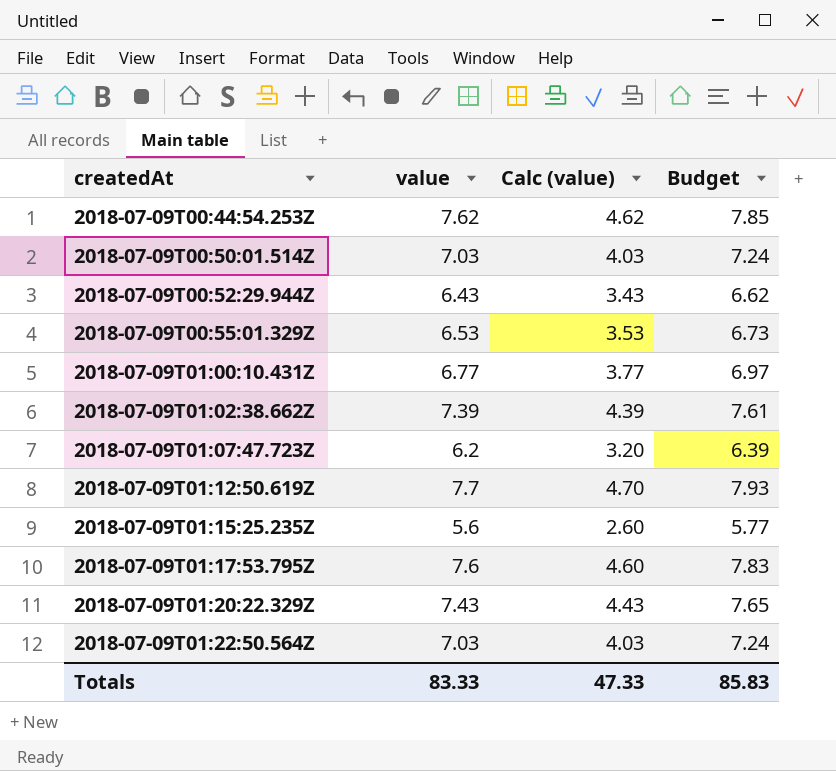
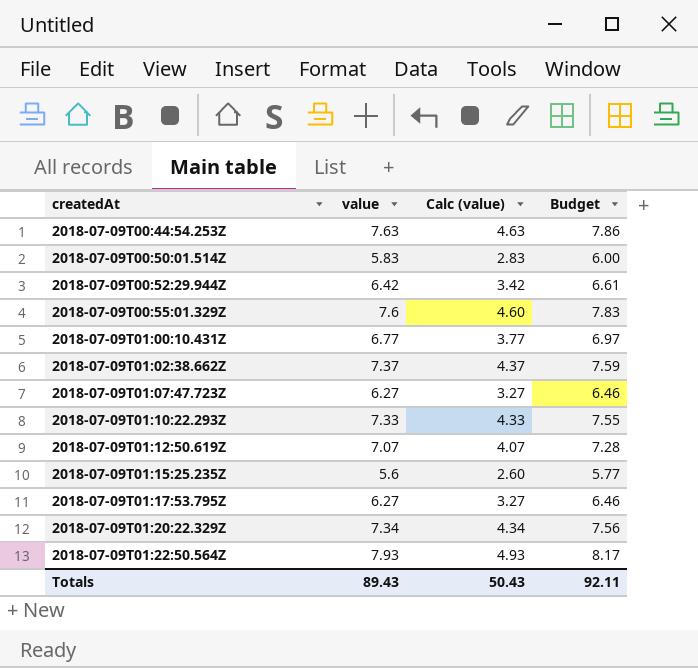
2018-07-09T00:44:54.253Z | value: 7.62 -> 7.63
2018-07-09T00:44:54.253Z | Calc (value): 4.62 -> 4.63
2018-07-09T00:44:54.253Z | Budget: 7.85 -> 7.86
2018-07-09T00:50:01.514Z | value: 7.03 -> 5.83
2018-07-09T00:50:01.514Z | Calc (value): 4.03 -> 2.83
2018-07-09T00:50:01.514Z | Budget: 7.24 -> 6.00
2018-07-09T00:52:29.944Z | value: 6.43 -> 6.42
2018-07-09T00:52:29.944Z | Calc (value): 3.43 -> 3.42
2018-07-09T00:52:29.944Z | Budget: 6.62 -> 6.61
2018-07-09T00:55:01.329Z | value: 6.53 -> 7.6
2018-07-09T00:55:01.329Z | Calc (value): 3.53 -> 4.60
2018-07-09T00:55:01.329Z | Budget: 6.73 -> 7.83
2018-07-09T01:02:38.662Z | value: 7.39 -> 7.37
2018-07-09T01:02:38.662Z | Calc (value): 4.39 -> 4.37
2018-07-09T01:02:38.662Z | Budget: 7.61 -> 7.59
2018-07-09T01:07:47.723Z | value: 6.2 -> 6.27
2018-07-09T01:07:47.723Z | Calc (value): 3.20 -> 3.27
2018-07-09T01:07:47.723Z | Budget: 6.39 -> 6.46
row 2018-07-09T01:10:22.293Z: none -> 7.33 | 4.33 | 7.55
2018-07-09T01:12:50.619Z | value: 7.7 -> 7.07
2018-07-09T01:12:50.619Z | Calc (value): 4.70 -> 4.07
2018-07-09T01:12:50.619Z | Budget: 7.93 -> 7.28
2018-07-09T01:17:53.795Z | value: 7.6 -> 6.27
2018-07-09T01:17:53.795Z | Calc (value): 4.60 -> 3.27
2018-07-09T01:17:53.795Z | Budget: 7.83 -> 6.46
2018-07-09T01:20:22.329Z | value: 7.43 -> 7.34
2018-07-09T01:20:22.329Z | Calc (value): 4.43 -> 4.34
2018-07-09T01:20:22.329Z | Budget: 7.65 -> 7.56
2018-07-09T01:22:50.564Z | value: 7.03 -> 7.93
2018-07-09T01:22:50.564Z | Calc (value): 4.03 -> 4.93
2018-07-09T01:22:50.564Z | Budget: 7.24 -> 8.17
Totals | value: 83.33 -> 89.43
Totals | Calc (value): 47.33 -> 50.43
Totals | Budget: 85.83 -> 92.11

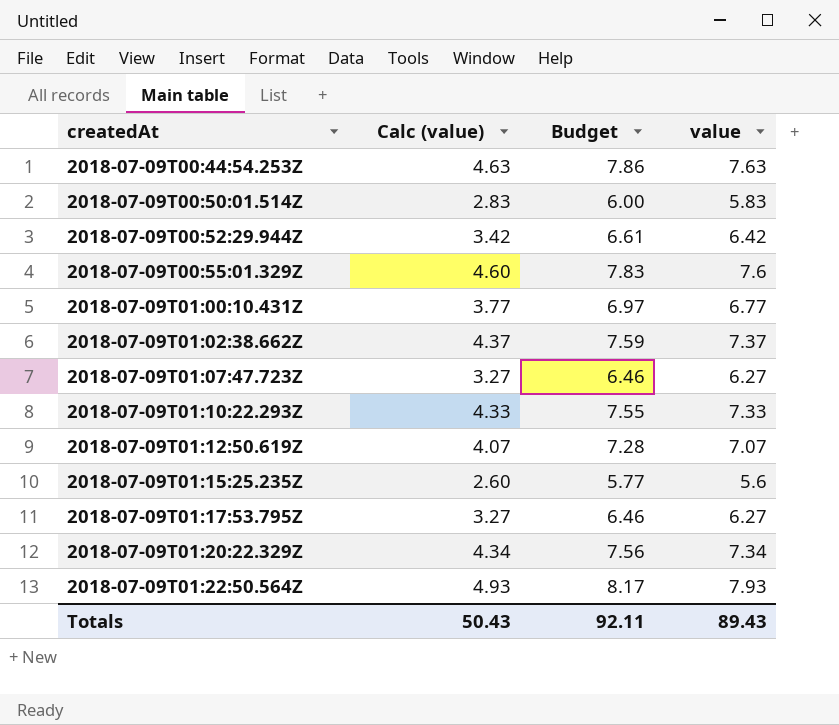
column value | position: 2 -> 4

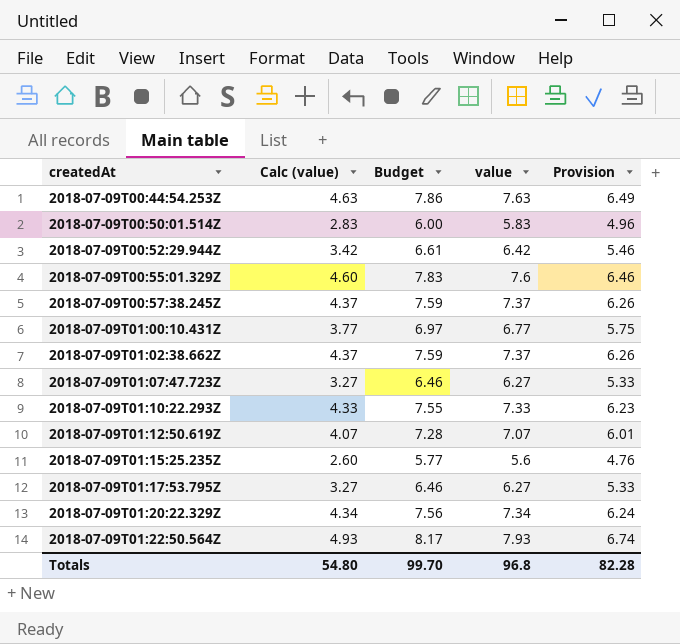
column Provision | formula: none -> [value] * 0.85
row 2018-07-09T00:57:38.245Z: none -> 4.37 | 7.59 | 7.37 | 6.26
Totals | Calc (value): 50.43 -> 54.80
Totals | Budget: 92.11 -> 99.70
Totals | value: 89.43 -> 96.8

